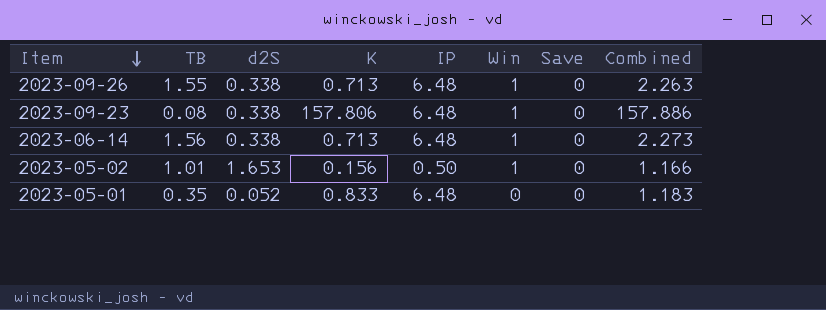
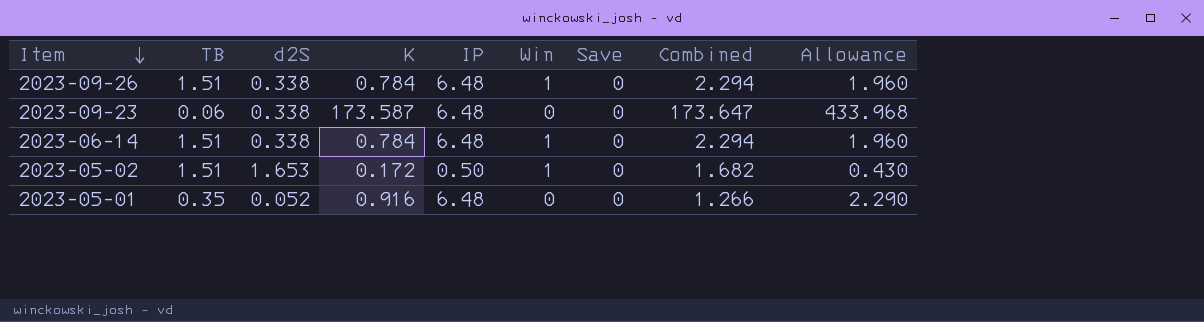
column Allowance | formula: none -> [K] * 2.5
2023-09-26 | TB: 1.55 -> 1.51
2023-09-26 | K: 0.713 -> 0.784
2023-09-26 | Combined: 2.263 -> 2.294
2023-09-23 | TB: 0.08 -> 0.06
2023-09-23 | K: 157.806 -> 173.587
2023-09-23 | Win: 1 -> 0
2023-09-23 | Combined: 157.886 -> 173.647
2023-06-14 | TB: 1.56 -> 1.51
2023-06-14 | K: 0.713 -> 0.784
2023-06-14 | Combined: 2.273 -> 2.294
2023-05-02 | TB: 1.01 -> 1.51
2023-05-02 | K: 0.156 -> 0.172
2023-05-02 | Combined: 1.166 -> 1.682
2023-05-01 | K: 0.833 -> 0.916
2023-05-01 | Combined: 1.183 -> 1.266

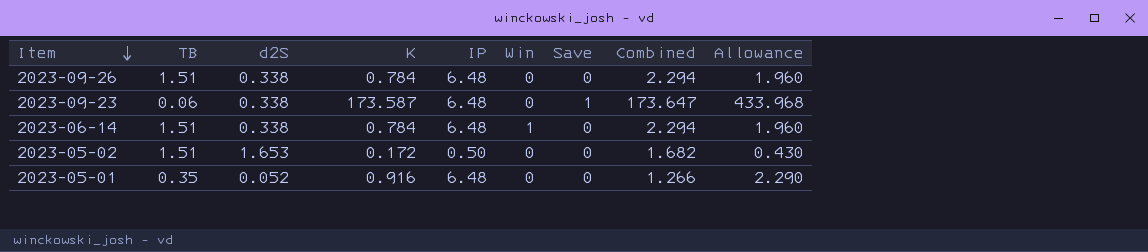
2023-09-26 | Win: 1 -> 0
2023-09-23 | Save: 0 -> 1
2023-05-02 | Win: 1 -> 0

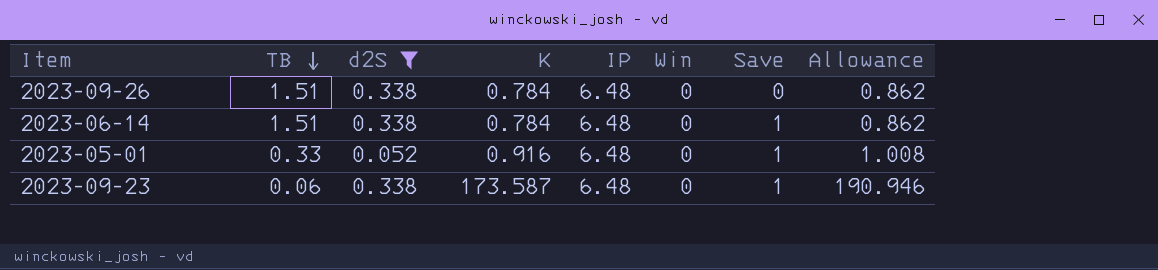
filter: none -> d2S != 1.653
row order: Item descending -> TB descending
column Combined | formula: [TB] + [K] -> none
column Allowance | formula: [K] * 2.5 -> [K] * 1.1
2023-06-14 | Win: 1 -> 0
2023-06-14 | Save: 0 -> 1
2023-05-01 | TB: 0.35 -> 0.33
2023-05-01 | Save: 0 -> 1

